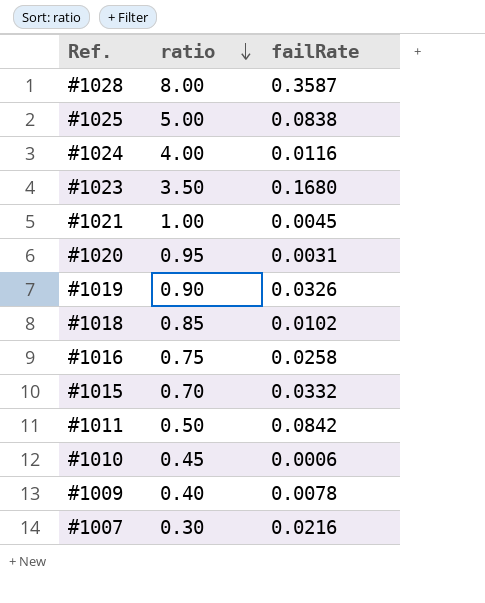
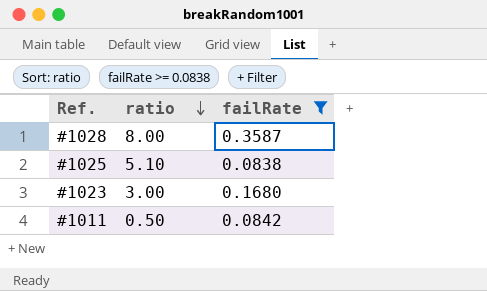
filter: none -> failRate >= 0.0838
#1025 | ratio: 5.00 -> 5.10
#1023 | ratio: 3.50 -> 3.00

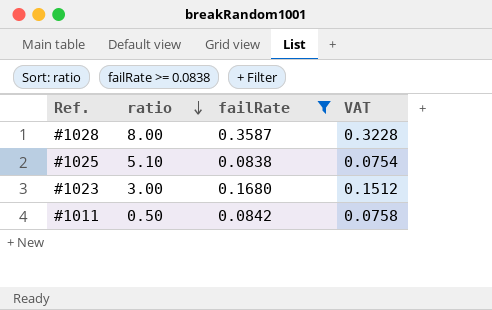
column VAT | formula: none -> [failRate] * 0.9

